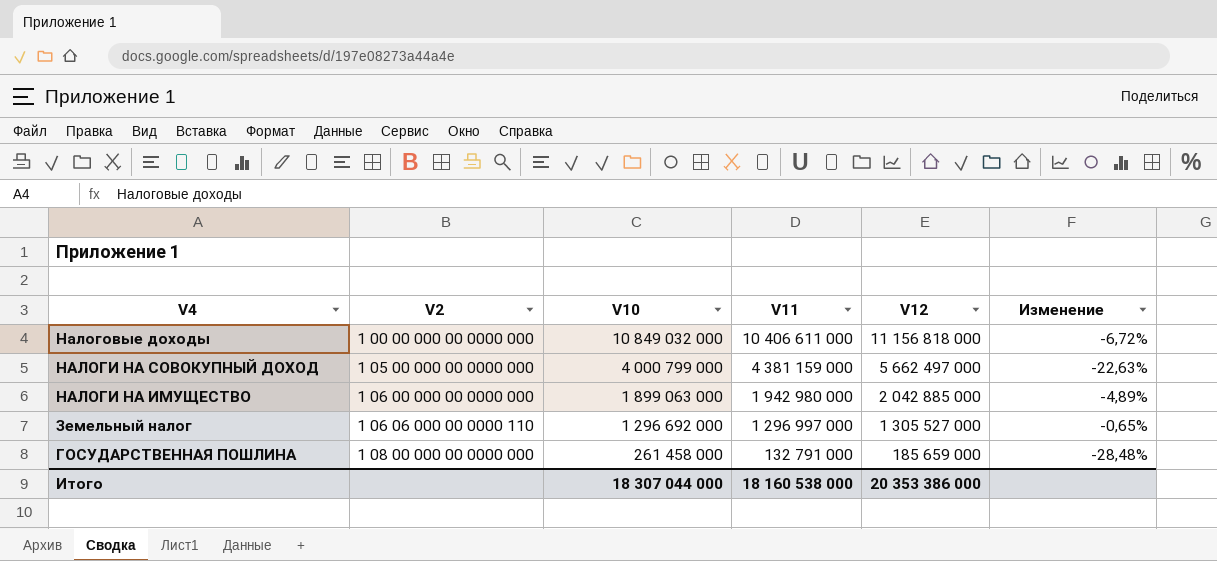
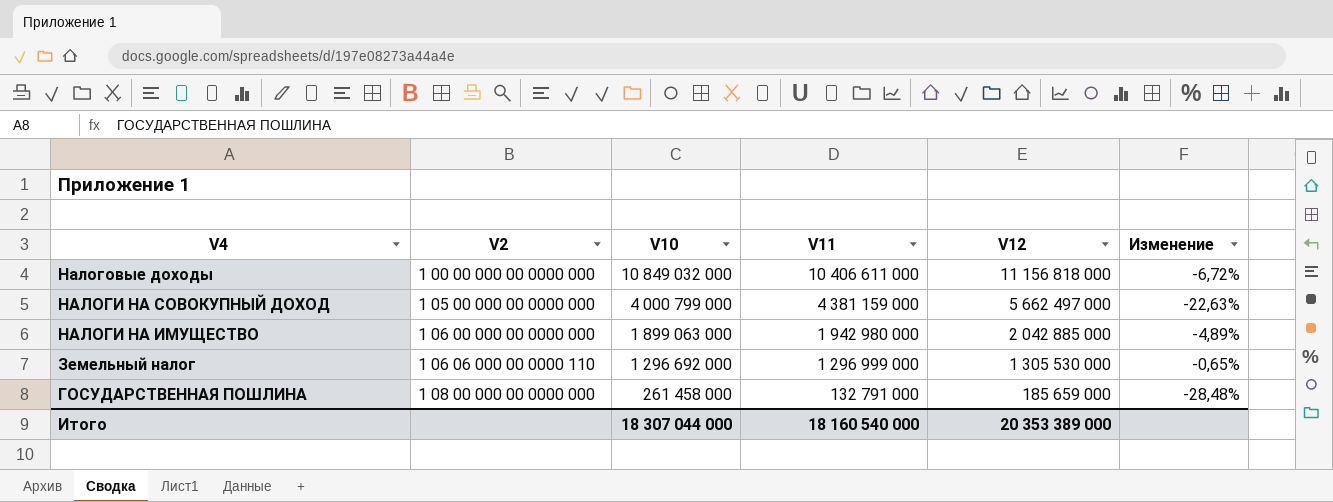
Земельный налог | V11: 1 296 997 000 -> 1 296 999 000
Земельный налог | V12: 1 305 527 000 -> 1 305 530 000
Итого | V11: 18 160 538 000 -> 18 160 540 000
Итого | V12: 20 353 386 000 -> 20 353 389 000

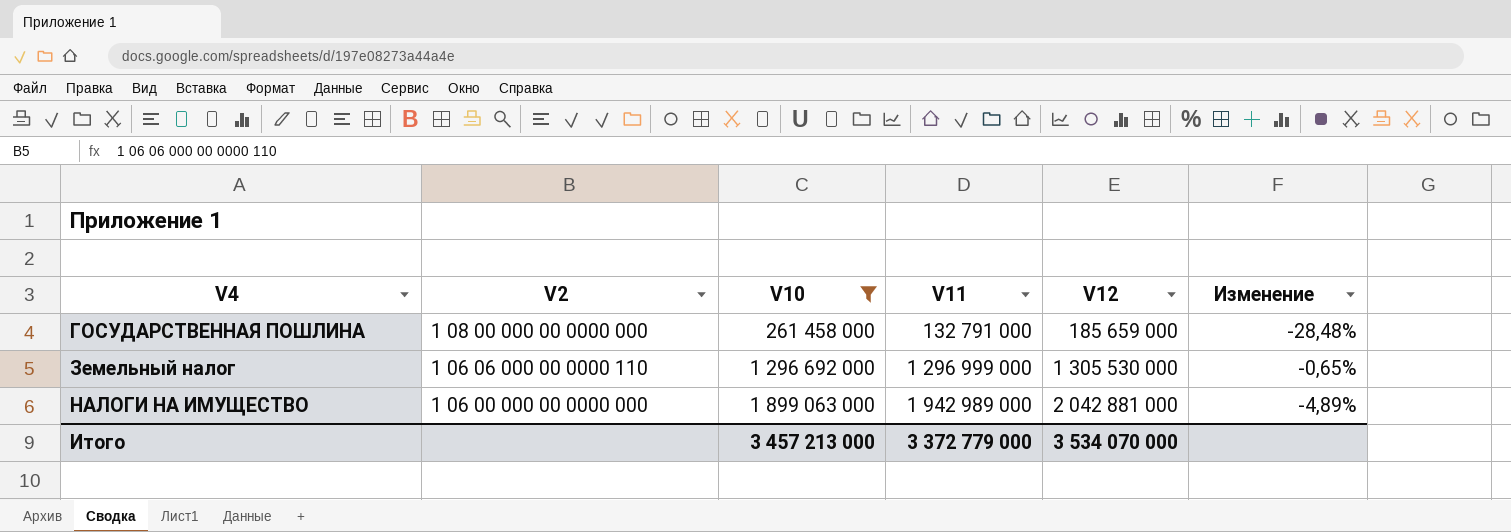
filter: none -> V10 <= 1 899 063 000
row order: V4 descending -> V4 ascending
НАЛОГИ НА ИМУЩЕСТВО | V11: 1 942 980 000 -> 1 942 989 000
НАЛОГИ НА ИМУЩЕСТВО | V12: 2 042 885 000 -> 2 042 881 000
Итого | V10: 18 307 044 000 -> 3 457 213 000
Итого | V11: 18 160 540 000 -> 3 372 779 000
Итого | V12: 20 353 389 000 -> 3 534 070 000

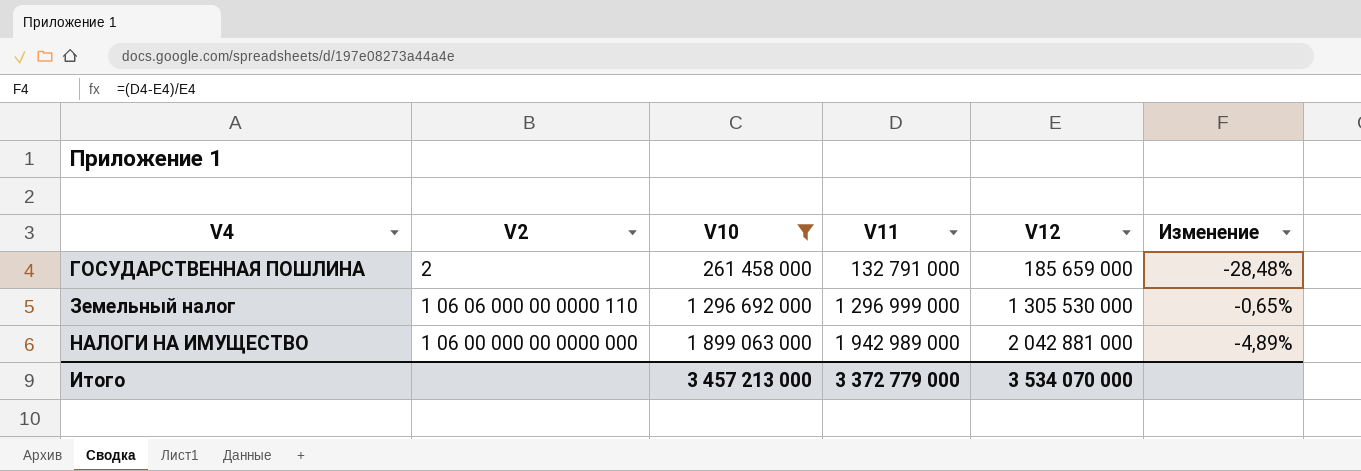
ГОСУДАРСТВЕННАЯ ПОШЛИНА | V2: 1 08 00 000 00 0000 000 -> 2

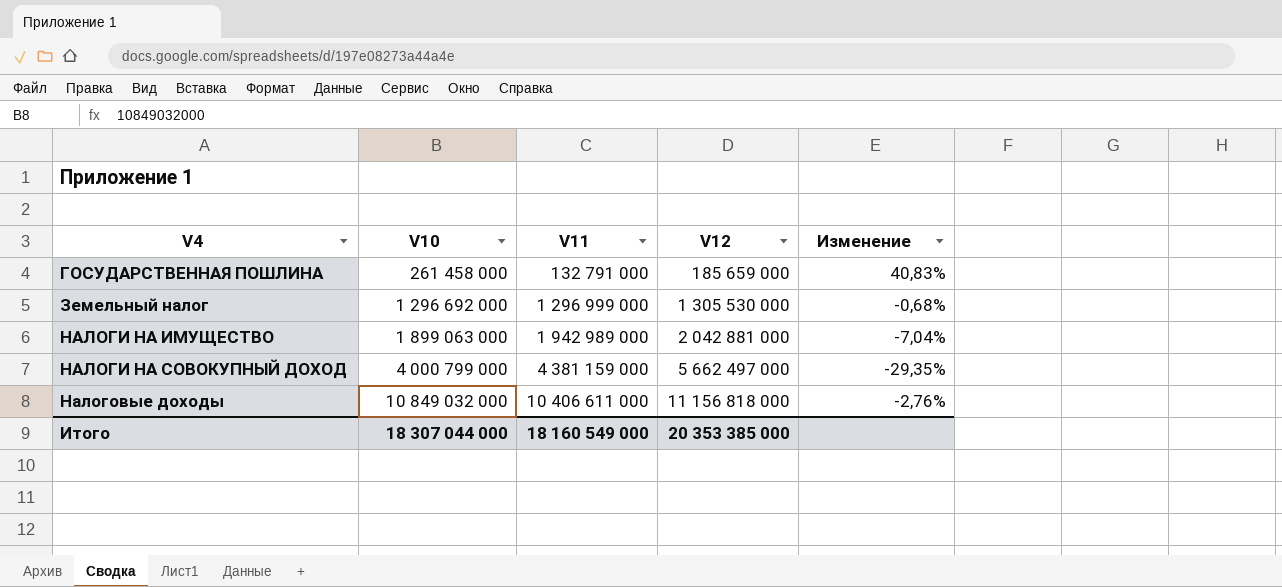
filter: V10 <= 1 899 063 000 -> none
column V2 | position: 2 -> none
column Изменение | formula: ([V11] - [V12]) / [V12] -> ([V10] - [V12]) / [V12]
Итого | V10: 3 457 213 000 -> 18 307 044 000
Итого | V11: 3 372 779 000 -> 18 160 549 000
Итого | V12: 3 534 070 000 -> 20 353 385 000

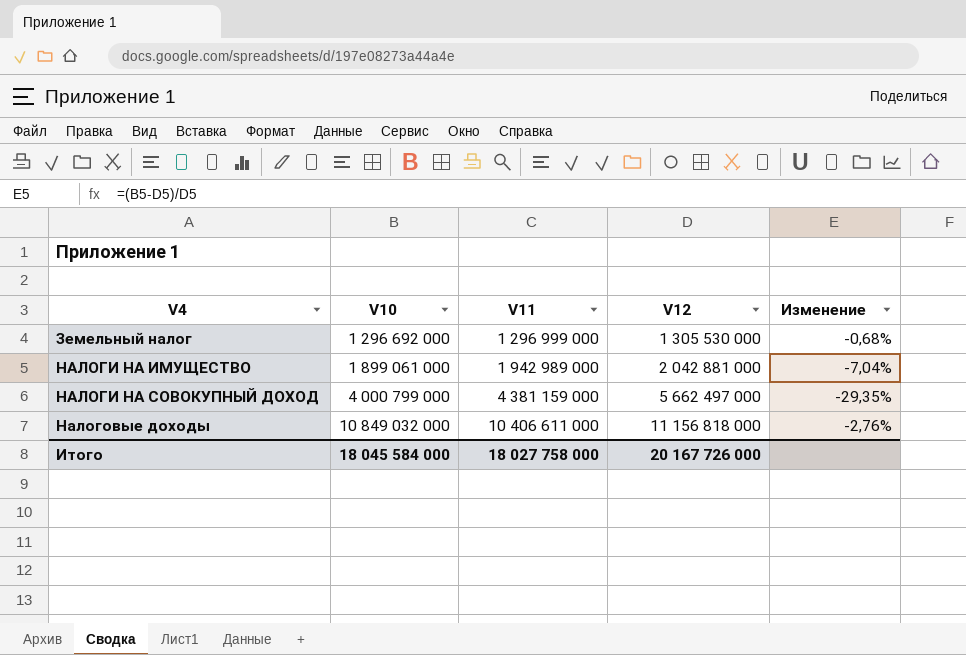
row ГОСУДАРСТВЕННАЯ ПОШЛИНА: 261 458 000 | 132 791 000 | 185 659 000 | 40,83% -> none
НАЛОГИ НА ИМУЩЕСТВО | V10: 1 899 063 000 -> 1 899 061 000
Итого | V10: 18 307 044 000 -> 18 045 584 000
Итого | V11: 18 160 549 000 -> 18 027 758 000
Итого | V12: 20 353 385 000 -> 20 167 726 000

